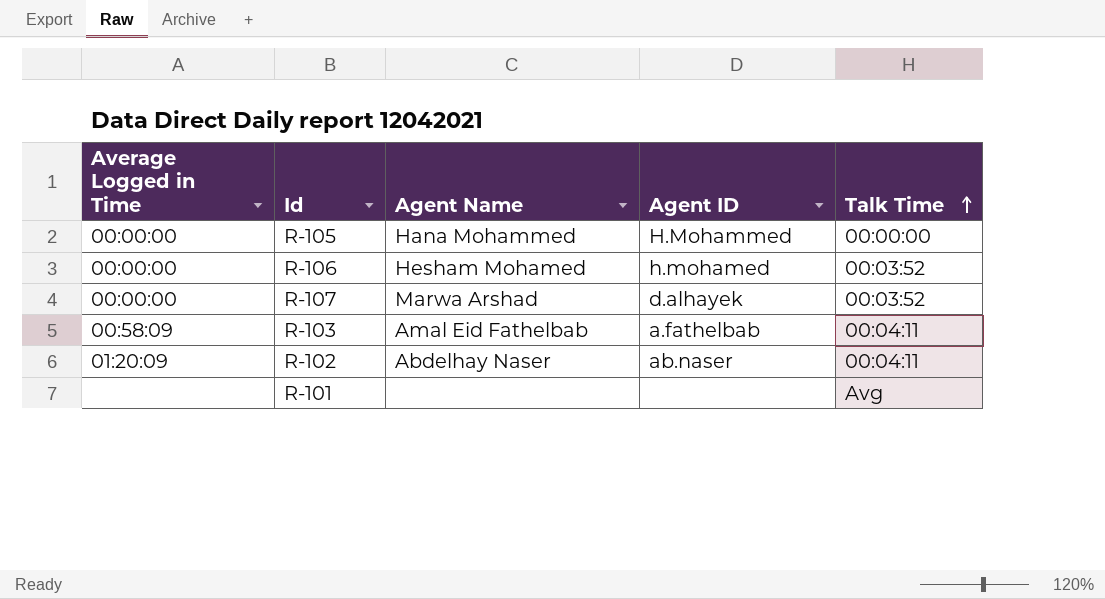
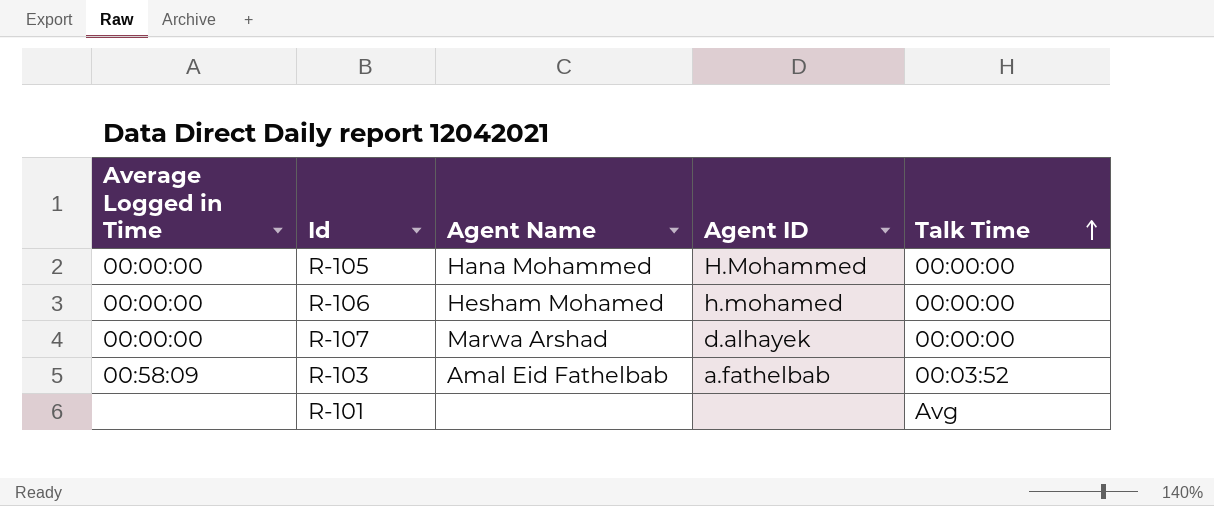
row R-102: 01:20:09 | Abdelhay Naser | ab.naser | 00:04:11 -> none
R-106 | Talk Time: 00:03:52 -> 00:00:00
R-107 | Talk Time: 00:03:52 -> 00:00:00
R-103 | Talk Time: 00:04:11 -> 00:03:52

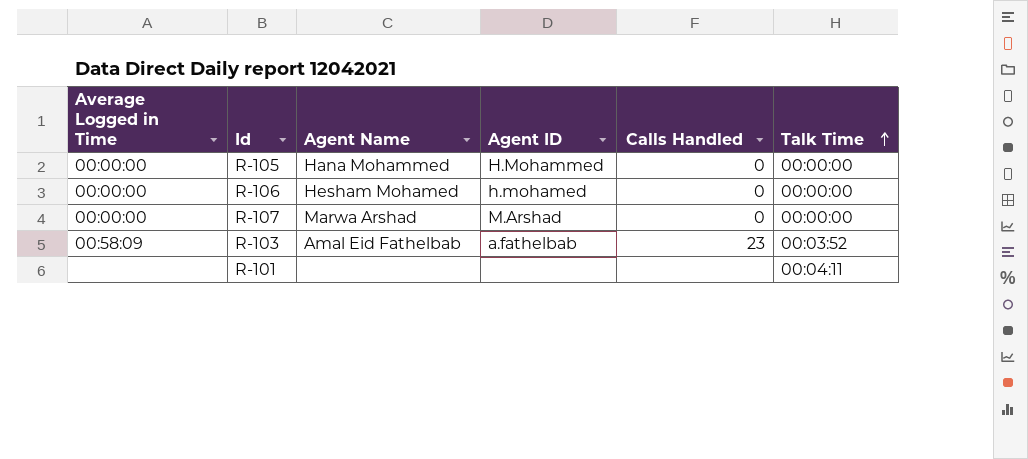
column Calls Handled | position: none -> 5
R-107 | Agent ID: d.alhayek -> M.Arshad
R-101 | Talk Time: Avg -> 00:04:11

